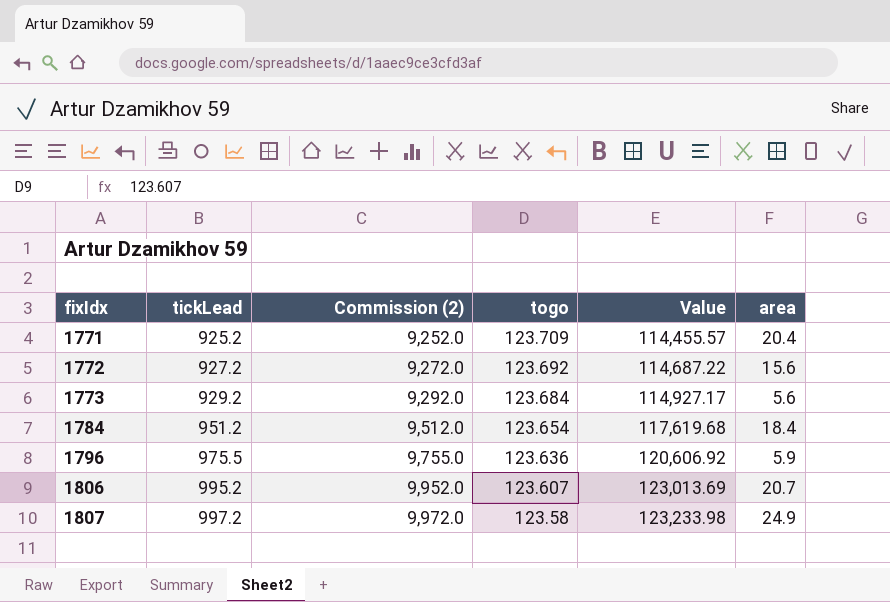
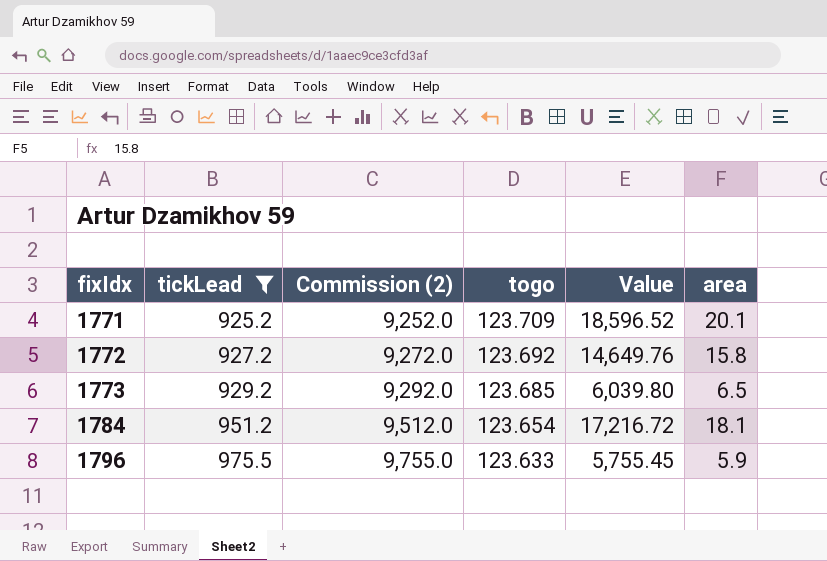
filter: none -> tickLead <= 975.5
column Value | formula: [tickLead] * [togo] -> [tickLead] * [area]
1771 | area: 20.4 -> 20.1
1772 | area: 15.6 -> 15.8
1773 | togo: 123.684 -> 123.685
1773 | area: 5.6 -> 6.5
1784 | area: 18.4 -> 18.1
1796 | togo: 123.636 -> 123.633

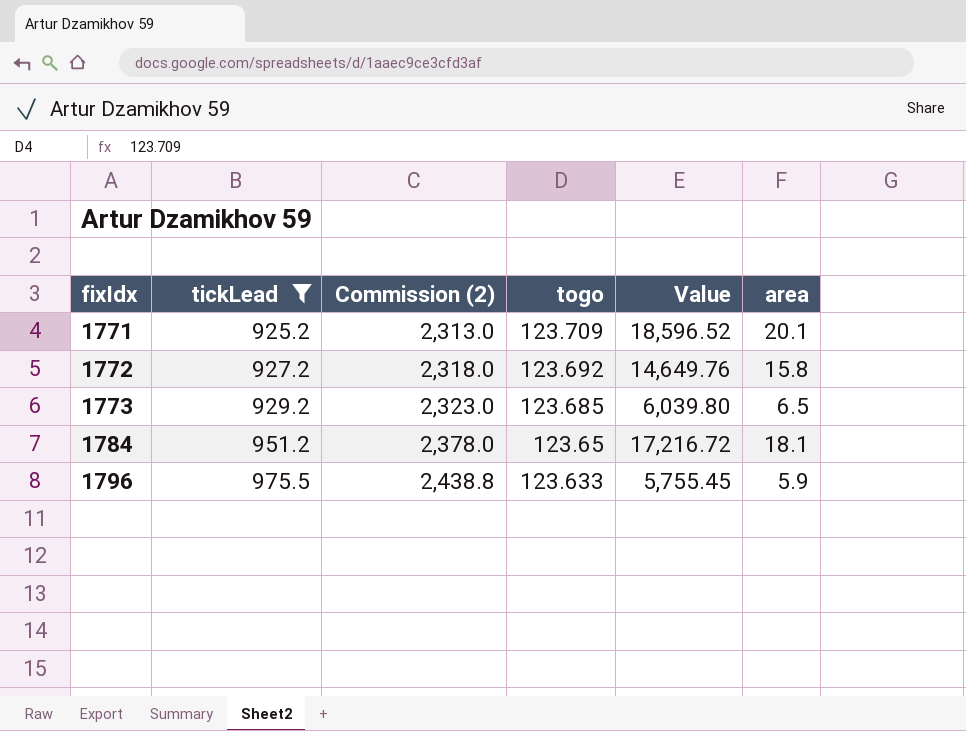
column Commission (2) | formula: [tickLead] * 10 -> [tickLead] * 2.5
1784 | togo: 123.654 -> 123.65

